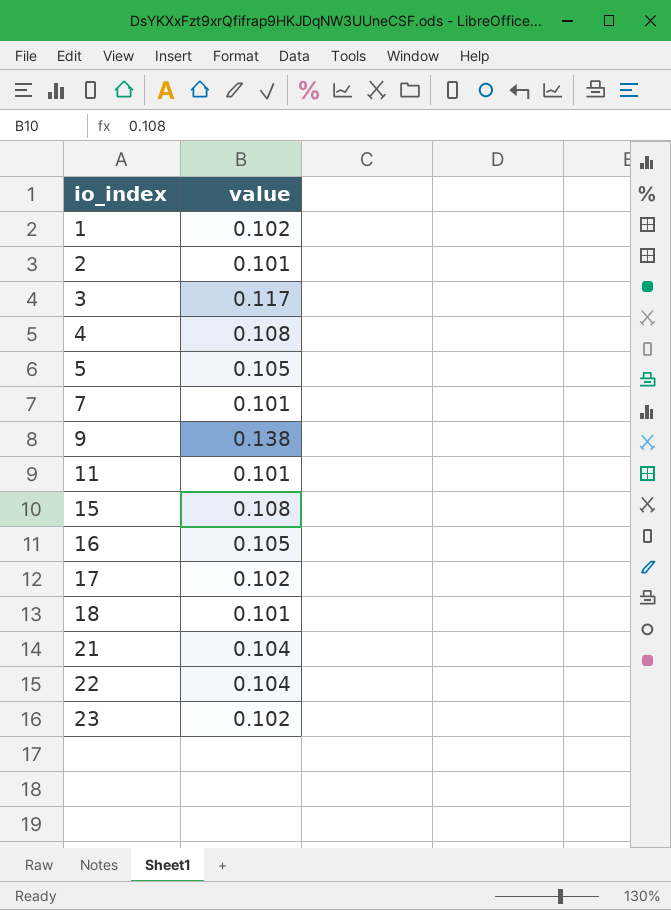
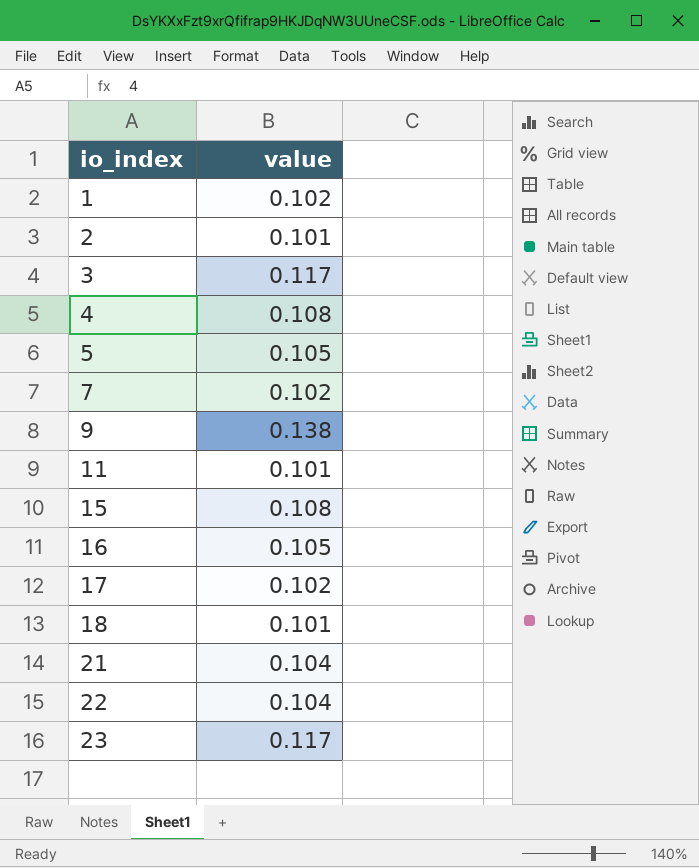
7 | value: 0.101 -> 0.102
23 | value: 0.102 -> 0.117

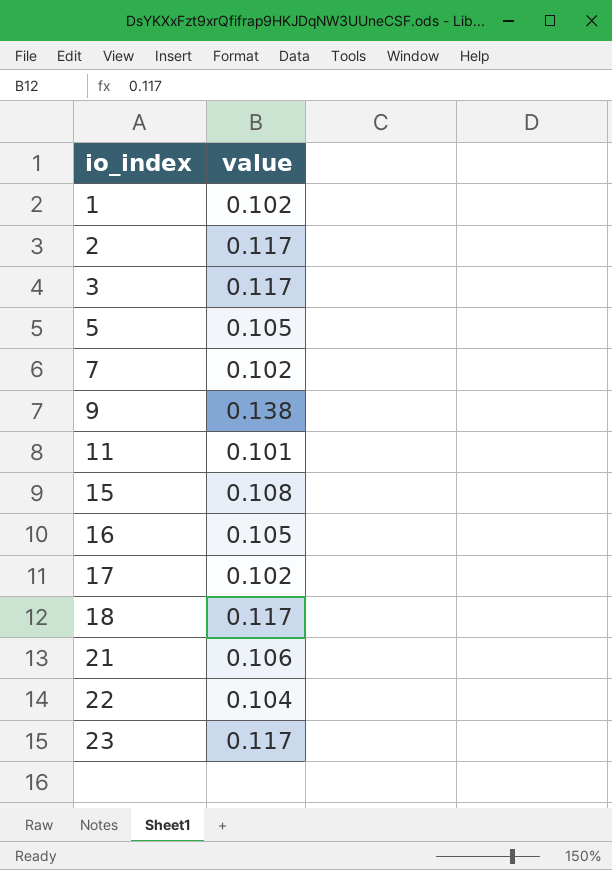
row 4: 0.108 -> none
2 | value: 0.101 -> 0.117
18 | value: 0.101 -> 0.117
21 | value: 0.104 -> 0.106

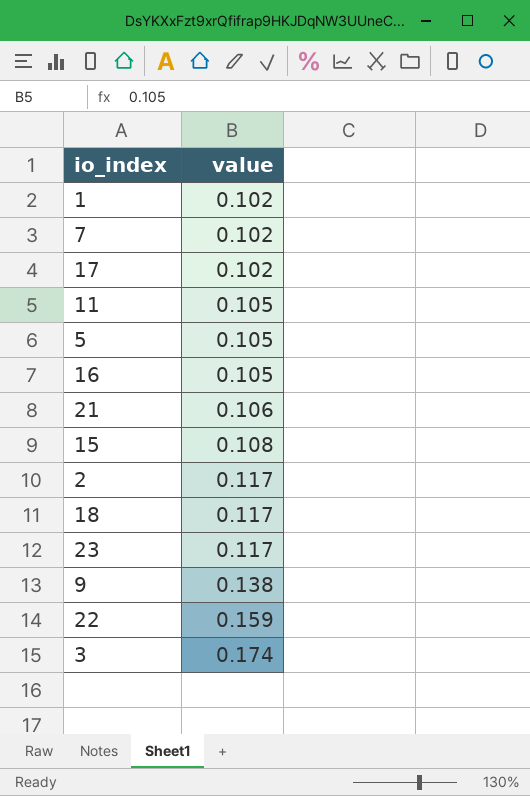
row order: io_index ascending -> value ascending
11 | value: 0.101 -> 0.105
22 | value: 0.104 -> 0.159
3 | value: 0.117 -> 0.174

